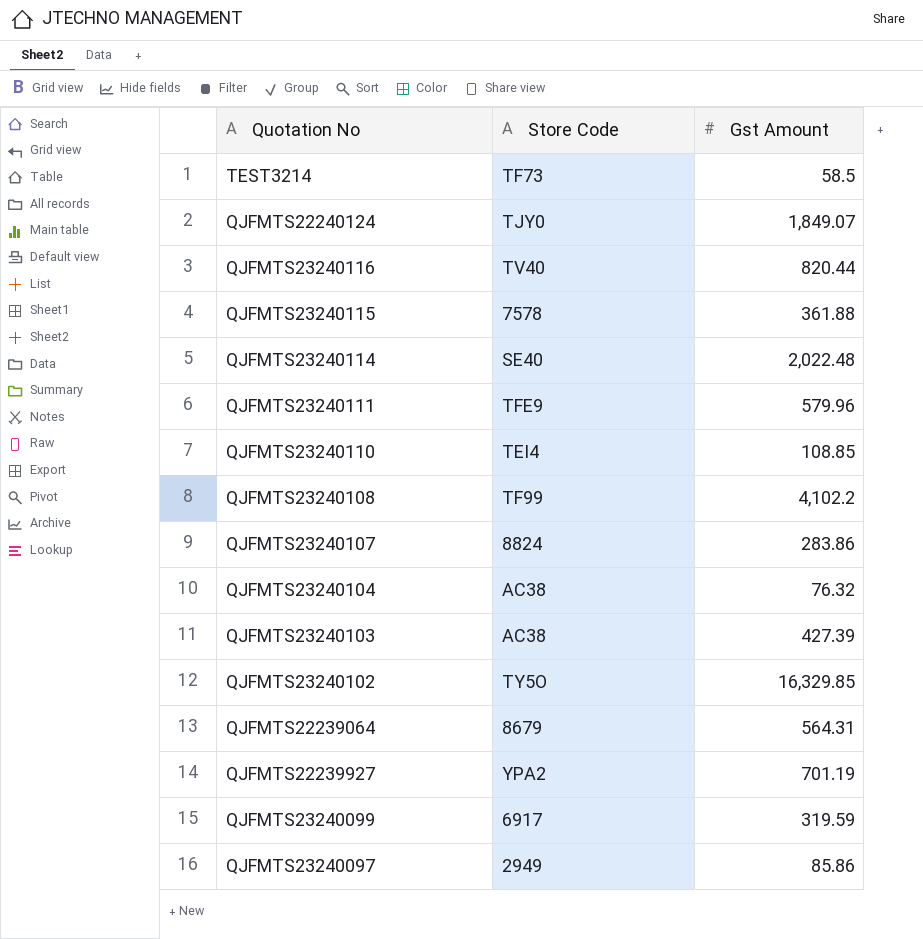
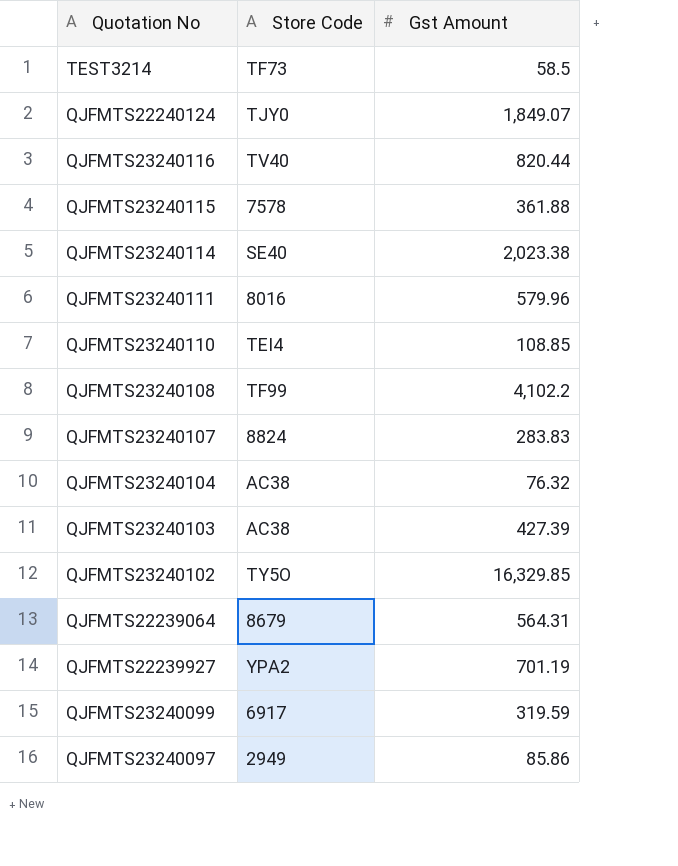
QJFMTS23240114 | Gst Amount: 2,022.48 -> 2,023.38
QJFMTS23240111 | Store Code: TFE9 -> 8016
QJFMTS23240107 | Gst Amount: 283.86 -> 283.83

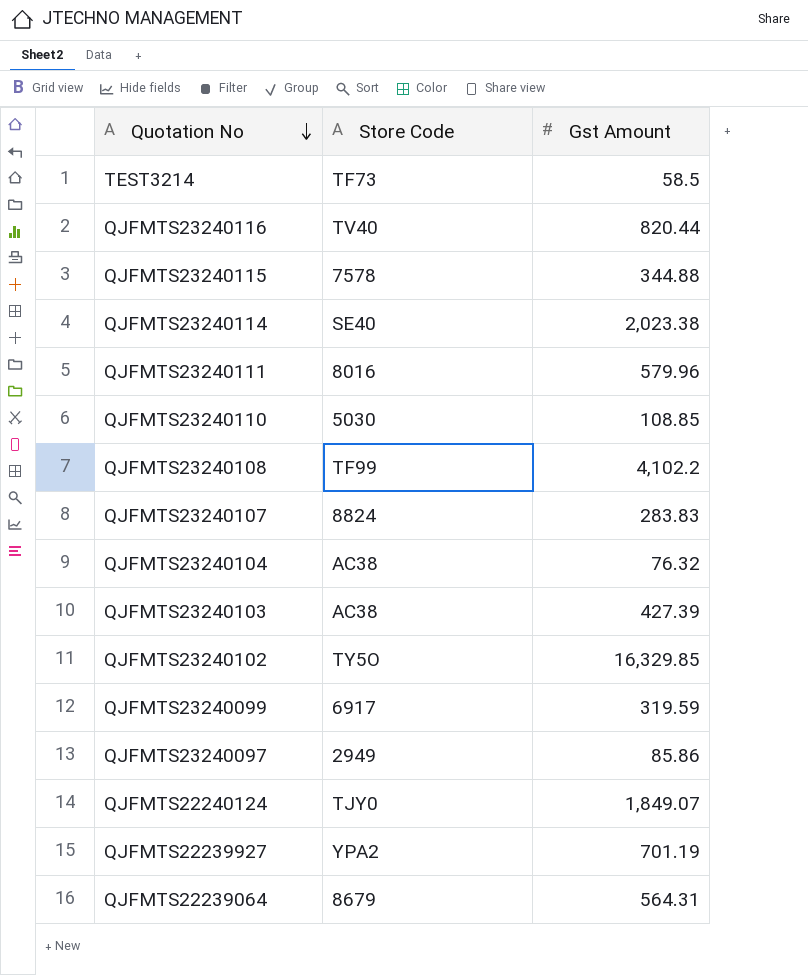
row order: none -> Quotation No descending
QJFMTS23240115 | Gst Amount: 361.88 -> 344.88
QJFMTS23240110 | Store Code: TEI4 -> 5030

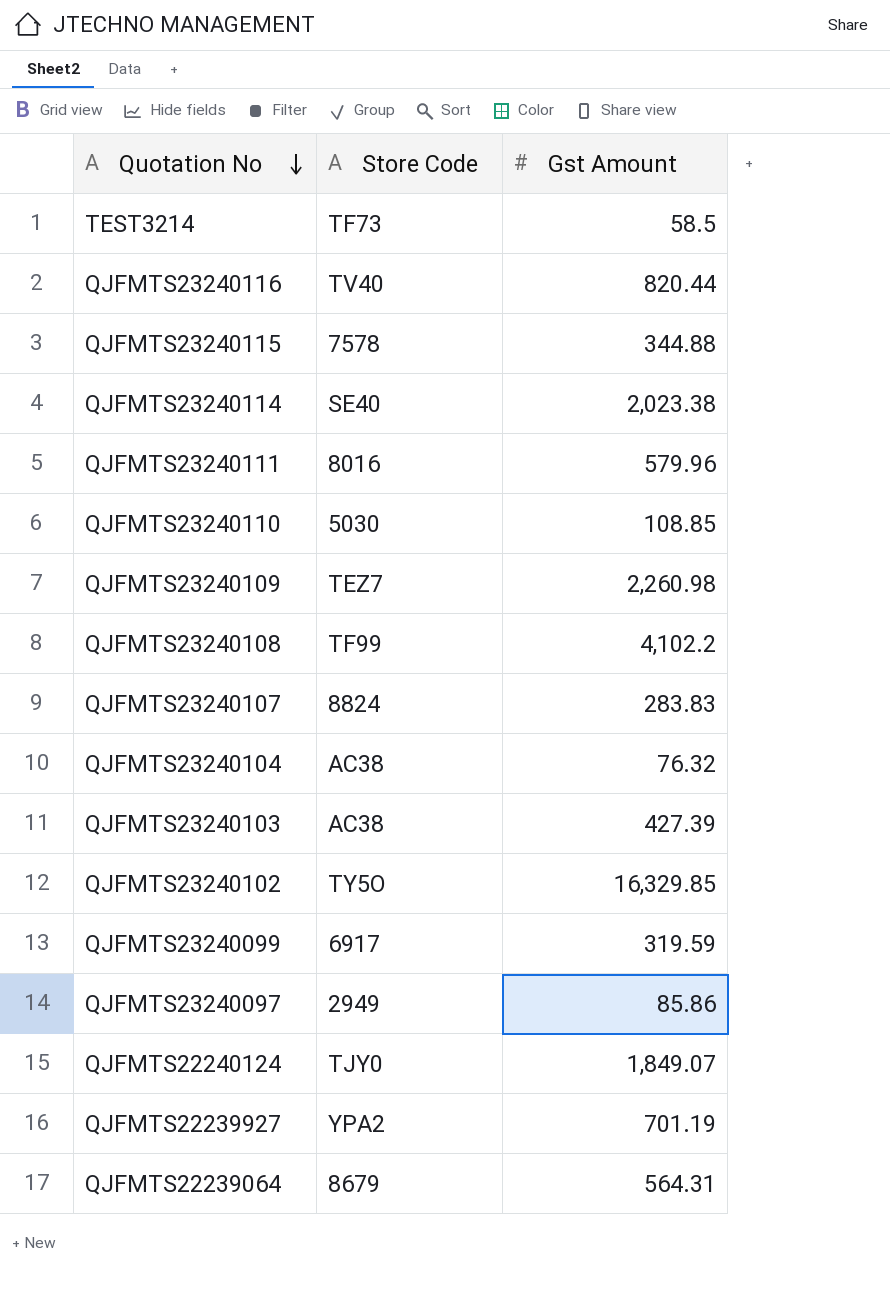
row QJFMTS23240109: none -> TEZ7 | 2,260.98

